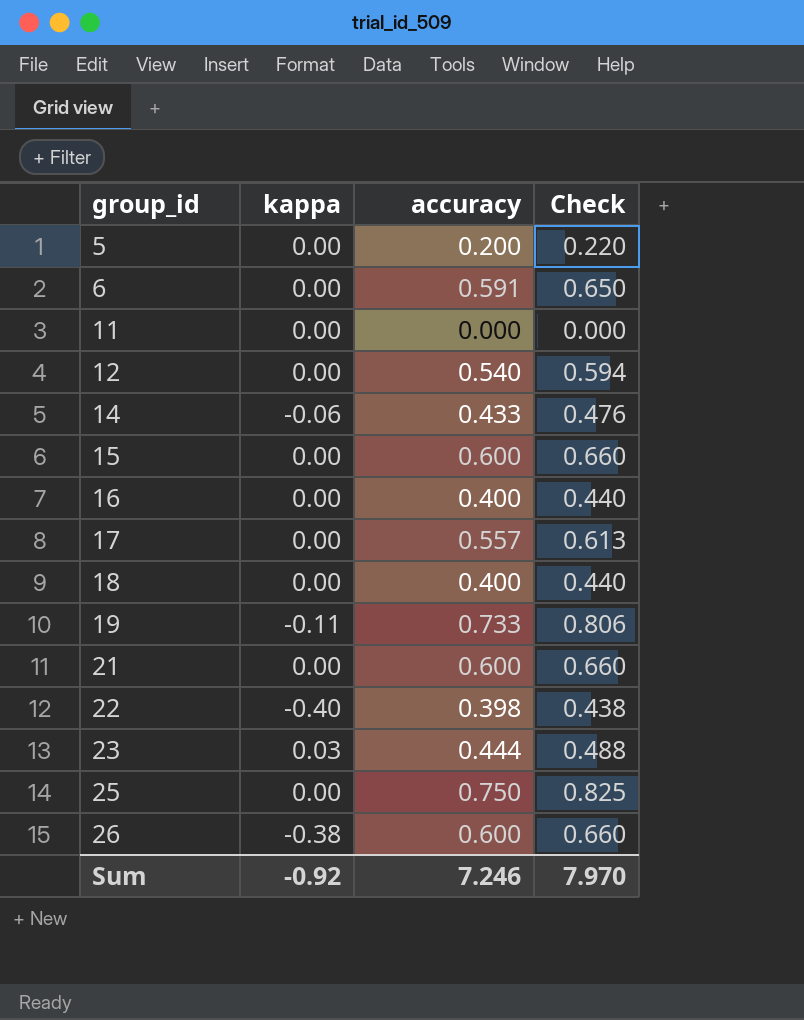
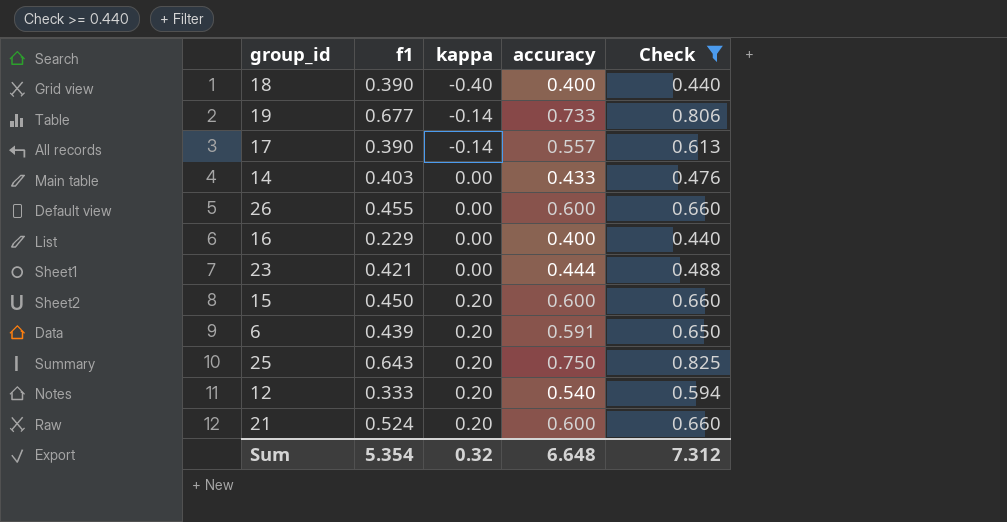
filter: none -> Check >= 0.440
row order: group_id ascending -> kappa ascending
column f1 | position: none -> 2
18 | kappa: 0.00 -> -0.40
19 | kappa: -0.11 -> -0.14
17 | kappa: 0.00 -> -0.14
14 | kappa: -0.06 -> 0.00
26 | kappa: -0.38 -> 0.00
23 | kappa: 0.03 -> 0.00
15 | kappa: 0.00 -> 0.20
6 | kappa: 0.00 -> 0.20
25 | kappa: 0.00 -> 0.20
12 | kappa: 0.00 -> 0.20
21 | kappa: 0.00 -> 0.20
Sum | kappa: -0.92 -> 0.32
Sum | accuracy: 7.246 -> 6.648
Sum | Check: 7.970 -> 7.312

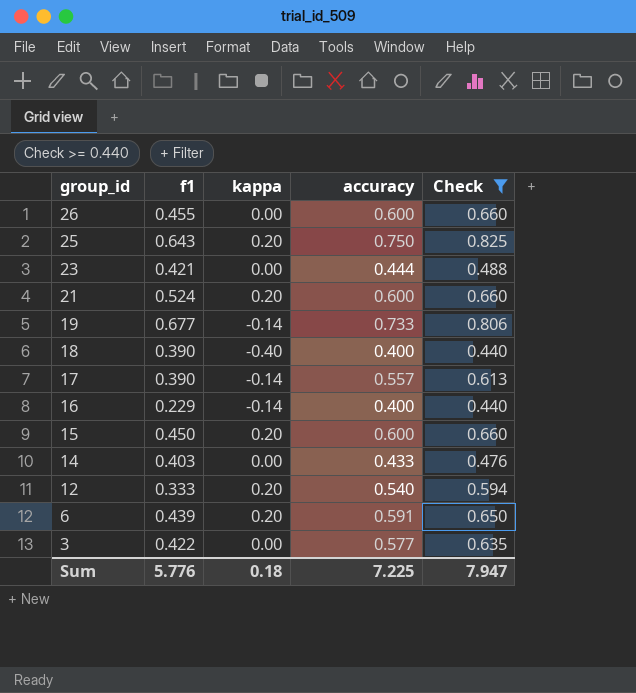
row order: kappa ascending -> group_id descending
16 | kappa: 0.00 -> -0.14
row 3: none -> 0.422 | 0.00 | 0.577 | 0.635
Sum | f1: 5.354 -> 5.776
Sum | kappa: 0.32 -> 0.18
Sum | accuracy: 6.648 -> 7.225
Sum | Check: 7.312 -> 7.947

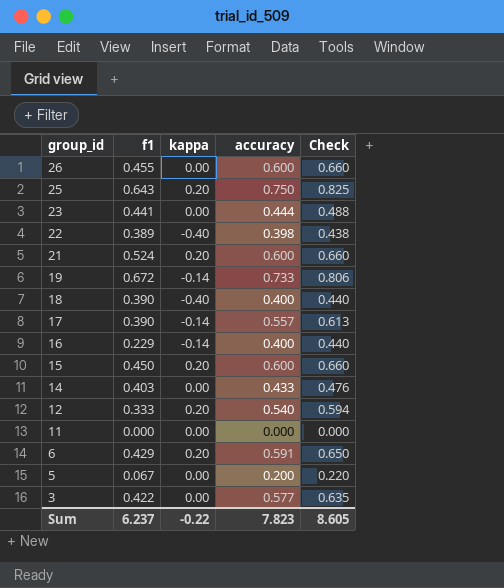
filter: Check >= 0.440 -> none
23 | f1: 0.421 -> 0.441
19 | f1: 0.677 -> 0.672
6 | f1: 0.439 -> 0.429
Sum | f1: 5.776 -> 6.237
Sum | kappa: 0.18 -> -0.22
Sum | accuracy: 7.225 -> 7.823
Sum | Check: 7.947 -> 8.605

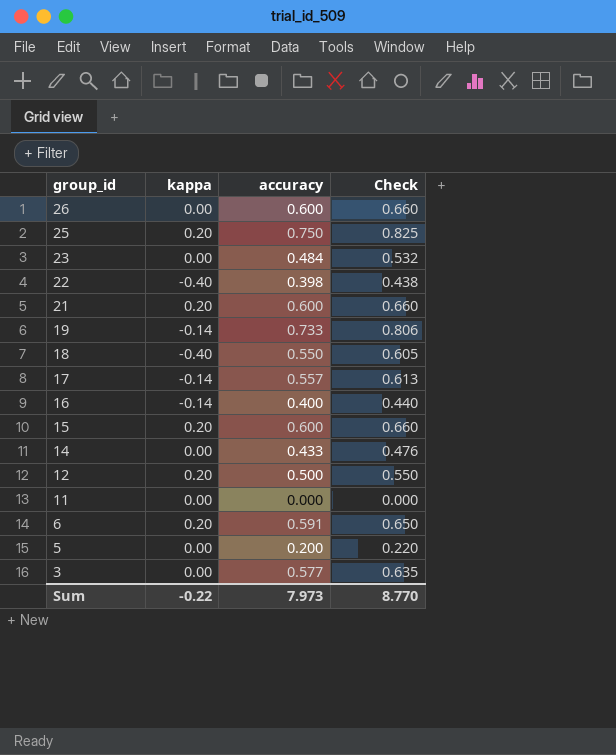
column f1 | position: 2 -> none
23 | accuracy: 0.444 -> 0.484
23 | Check: 0.488 -> 0.532
18 | accuracy: 0.400 -> 0.550
18 | Check: 0.440 -> 0.605
12 | accuracy: 0.540 -> 0.500
12 | Check: 0.594 -> 0.550
Sum | accuracy: 7.823 -> 7.973
Sum | Check: 8.605 -> 8.770

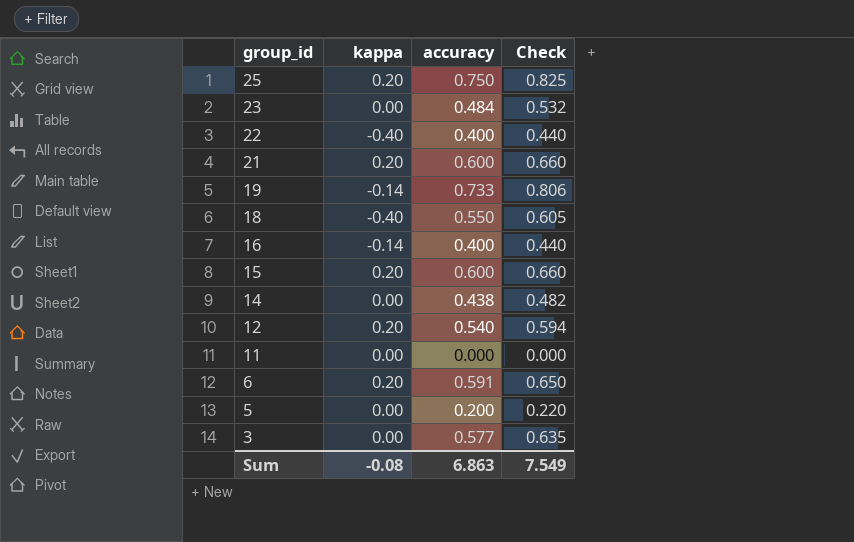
row 26: 0.00 | 0.600 | 0.660 -> none
row 17: -0.14 | 0.557 | 0.613 -> none
22 | accuracy: 0.398 -> 0.400
22 | Check: 0.438 -> 0.440
14 | accuracy: 0.433 -> 0.438
14 | Check: 0.476 -> 0.482
12 | accuracy: 0.500 -> 0.540
12 | Check: 0.550 -> 0.594
Sum | kappa: -0.22 -> -0.08
Sum | accuracy: 7.973 -> 6.863
Sum | Check: 8.770 -> 7.549

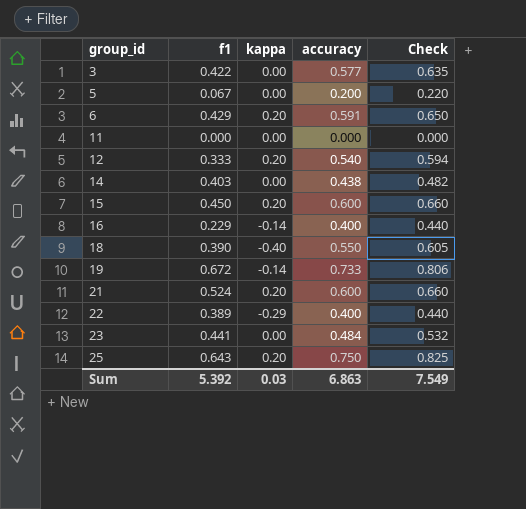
row order: group_id descending -> group_id ascending
column f1 | position: none -> 2
22 | kappa: -0.40 -> -0.29
Sum | kappa: -0.08 -> 0.03

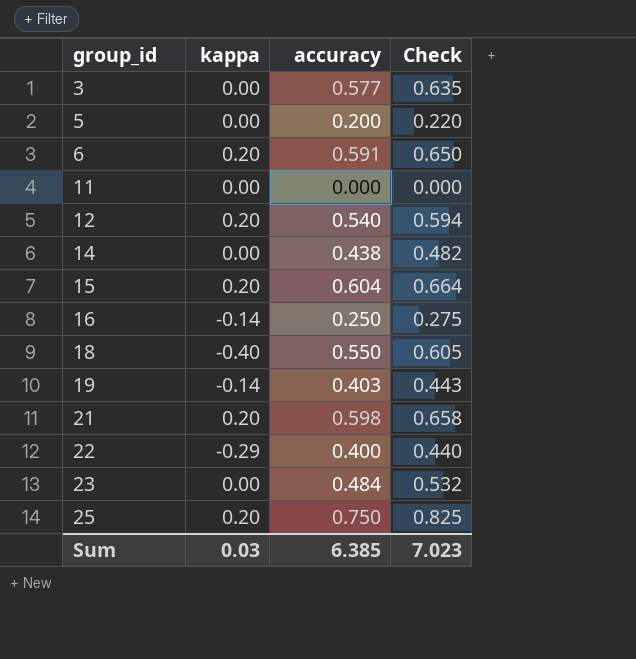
column f1 | position: 2 -> none
15 | accuracy: 0.600 -> 0.604
15 | Check: 0.660 -> 0.664
16 | accuracy: 0.400 -> 0.250
16 | Check: 0.440 -> 0.275
19 | accuracy: 0.733 -> 0.403
19 | Check: 0.806 -> 0.443
21 | accuracy: 0.600 -> 0.598
21 | Check: 0.660 -> 0.658
Sum | accuracy: 6.863 -> 6.385
Sum | Check: 7.549 -> 7.023

